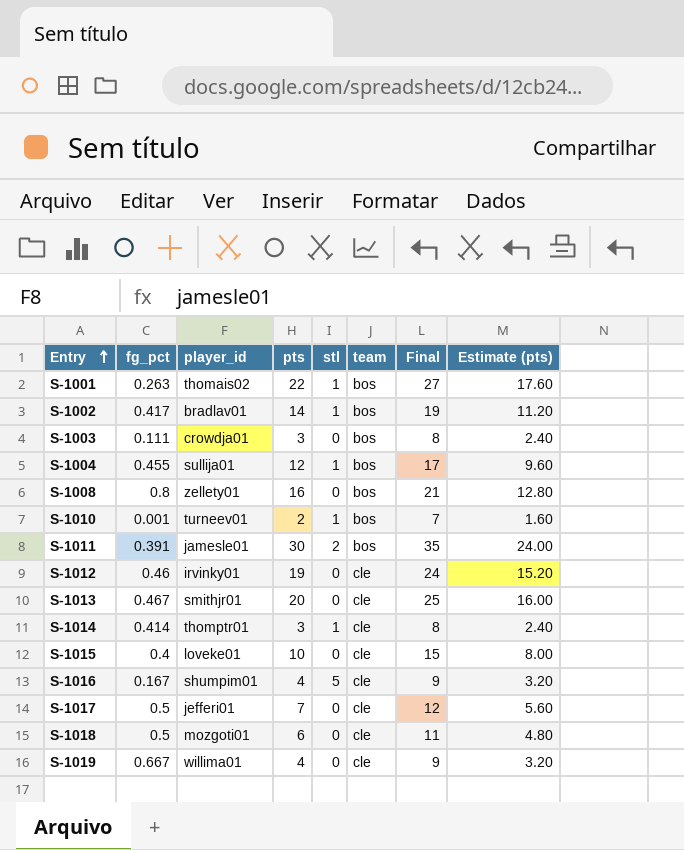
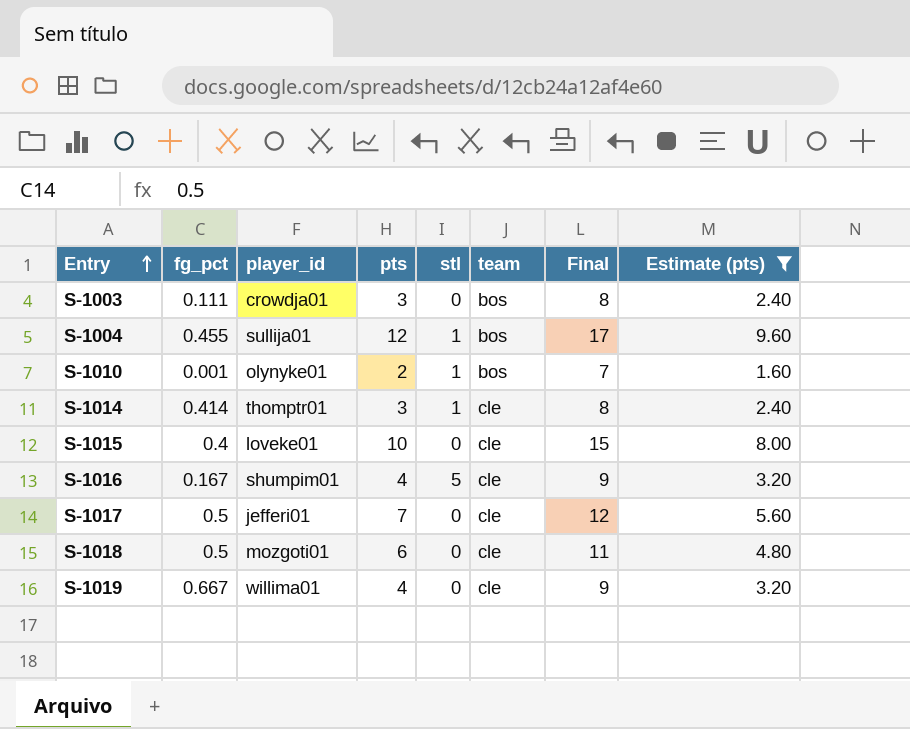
filter: none -> Estimate (pts) <= 9.60
S-1010 | player_id: turneev01 -> olynyke01

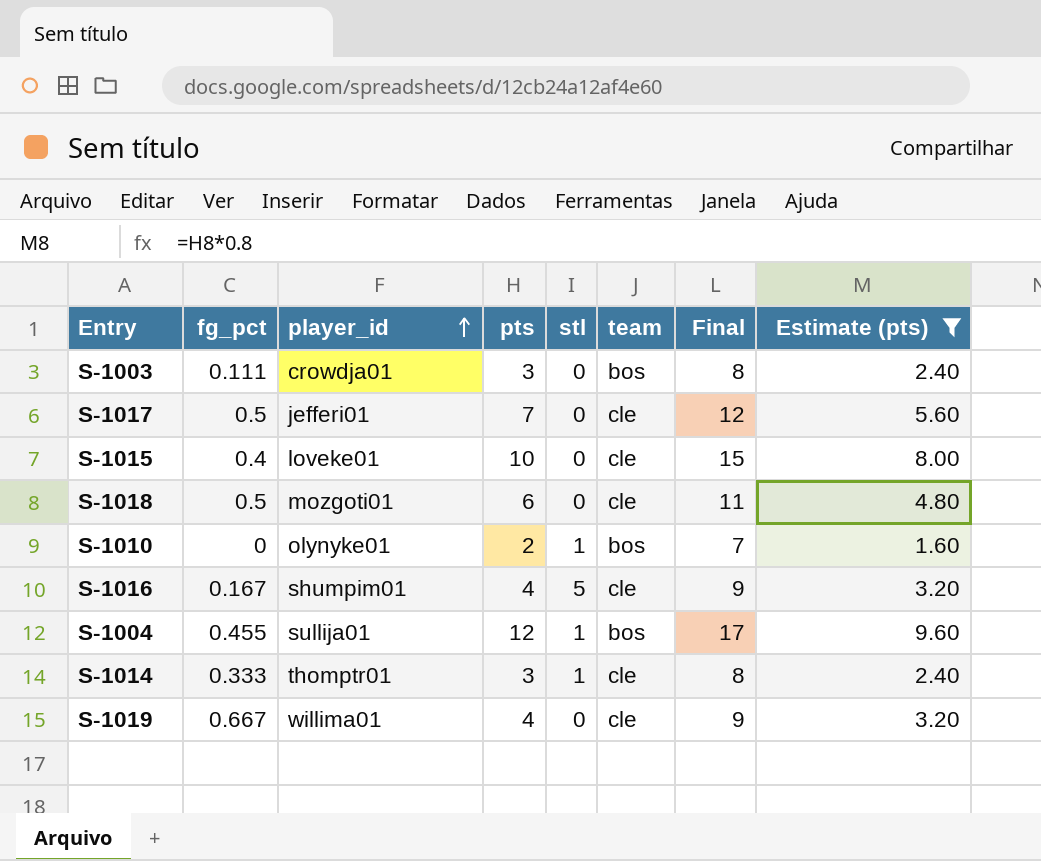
row order: Entry ascending -> player_id ascending
S-1010 | fg_pct: 0.001 -> 0
S-1014 | fg_pct: 0.414 -> 0.333

